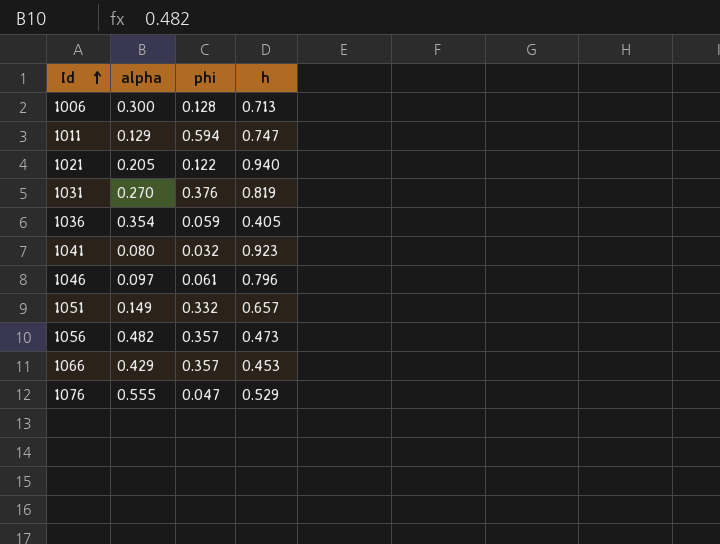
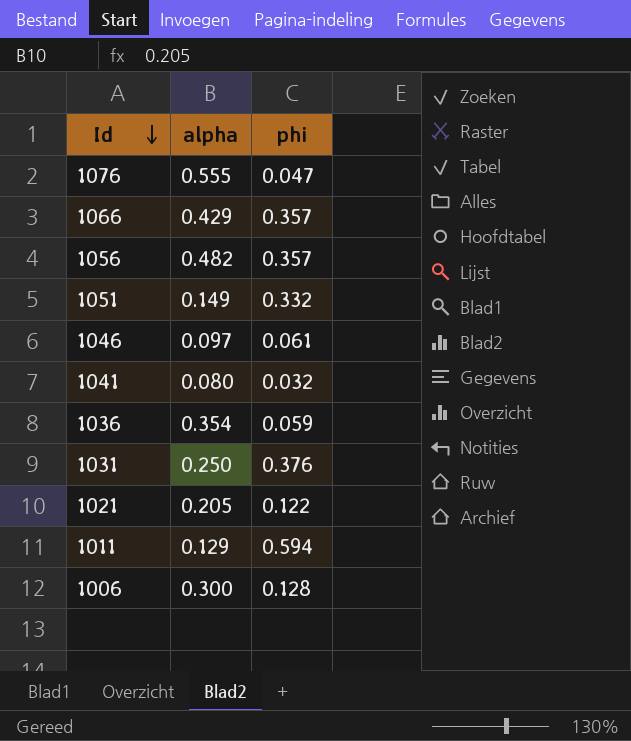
row order: Id ascending -> Id descending
column h | position: 4 -> none
1031 | alpha: 0.270 -> 0.250

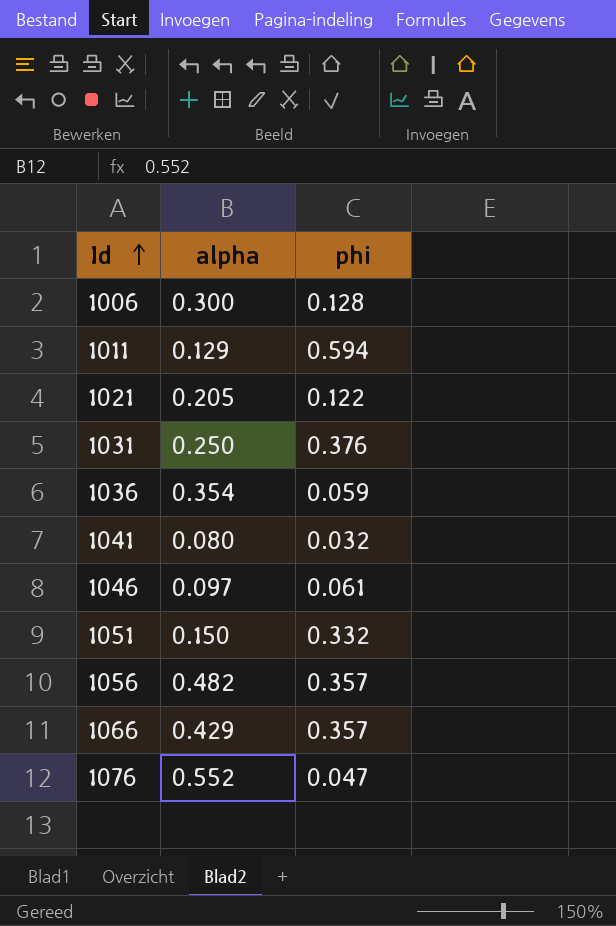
row order: Id descending -> Id ascending
1051 | alpha: 0.149 -> 0.150
1076 | alpha: 0.555 -> 0.552

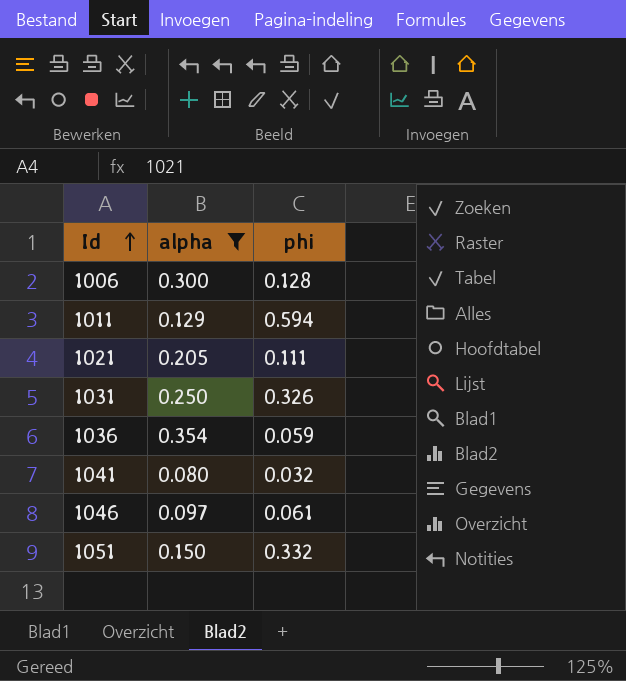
filter: none -> alpha <= 0.354
1021 | phi: 0.122 -> 0.111
1031 | phi: 0.376 -> 0.326

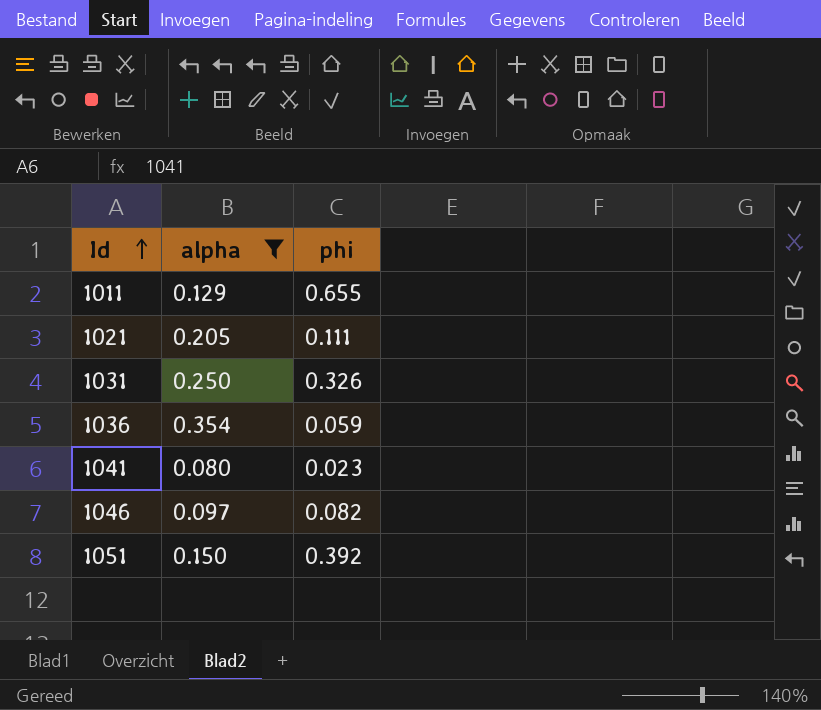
row 1006: 0.300 | 0.128 -> none
1011 | phi: 0.594 -> 0.655
1041 | phi: 0.032 -> 0.023
1046 | phi: 0.061 -> 0.082
1051 | phi: 0.332 -> 0.392

